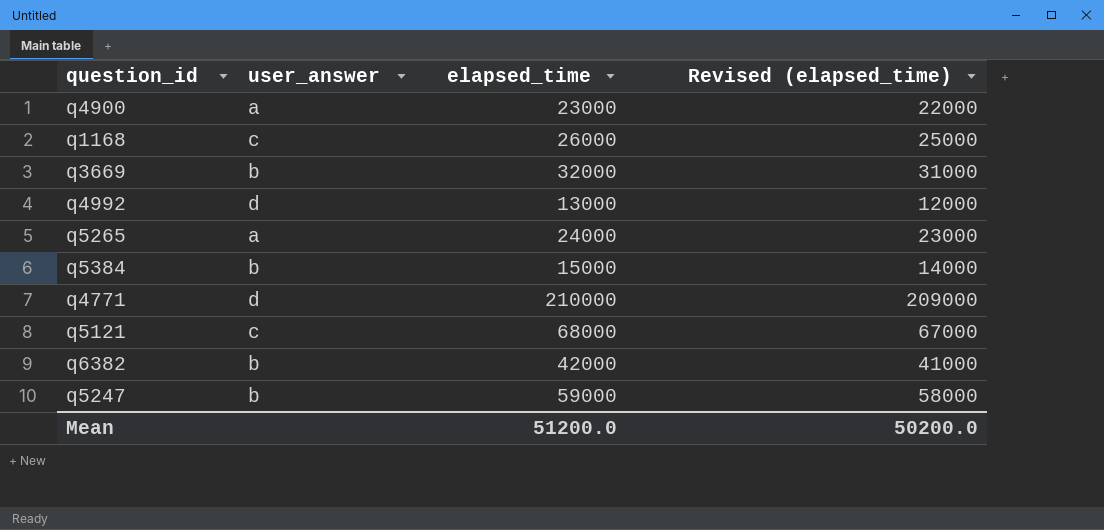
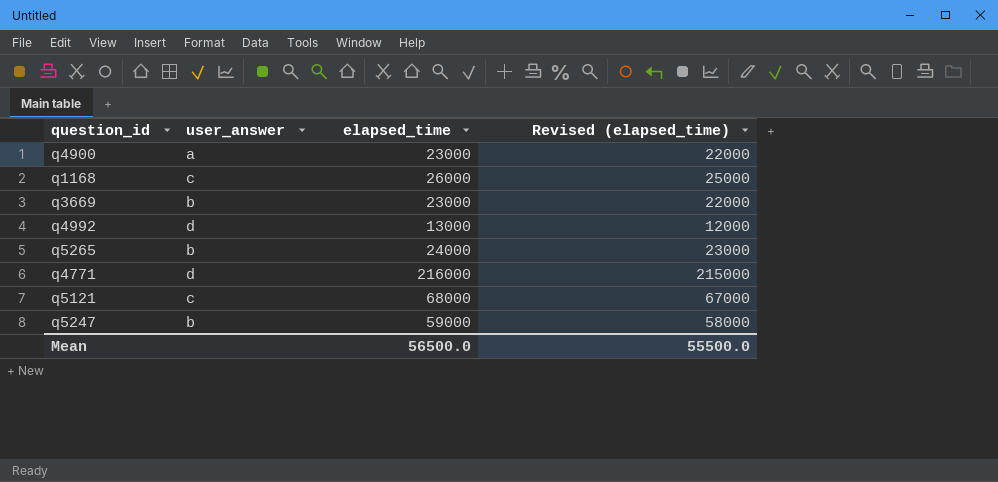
row q5384: b | 15000 | 14000 -> none
row q6382: b | 42000 | 41000 -> none
q3669 | elapsed_time: 32000 -> 23000
q3669 | Revised (elapsed_time): 31000 -> 22000
q5265 | user_answer: a -> b
q4771 | elapsed_time: 210000 -> 216000
q4771 | Revised (elapsed_time): 209000 -> 215000
Mean | elapsed_time: 51200.0 -> 56500.0
Mean | Revised (elapsed_time): 50200.0 -> 55500.0

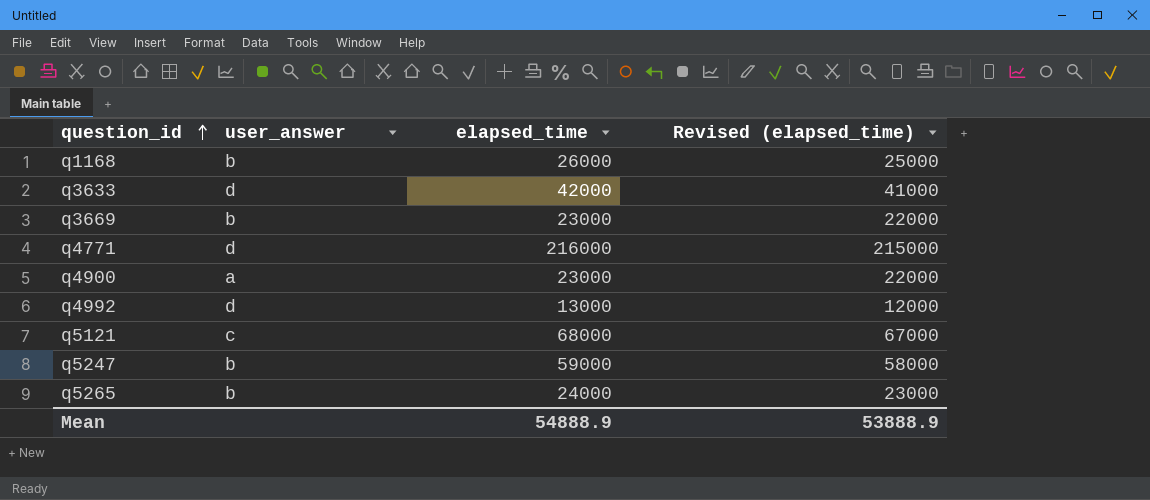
row order: none -> question_id ascending
q1168 | user_answer: c -> b
row q3633: none -> d | 42000 | 41000
Mean | elapsed_time: 56500.0 -> 54888.9
Mean | Revised (elapsed_time): 55500.0 -> 53888.9

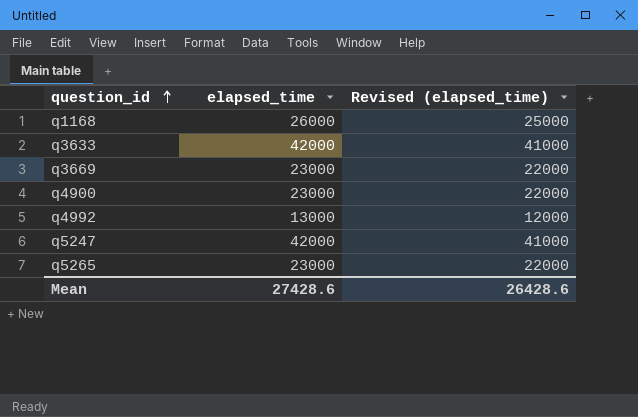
column user_answer | position: 2 -> none
row q4771: d | 216000 | 215000 -> none
row q5121: c | 68000 | 67000 -> none
q5247 | elapsed_time: 59000 -> 42000
q5247 | Revised (elapsed_time): 58000 -> 41000
q5265 | elapsed_time: 24000 -> 23000
q5265 | Revised (elapsed_time): 23000 -> 22000
Mean | elapsed_time: 54888.9 -> 27428.6
Mean | Revised (elapsed_time): 53888.9 -> 26428.6

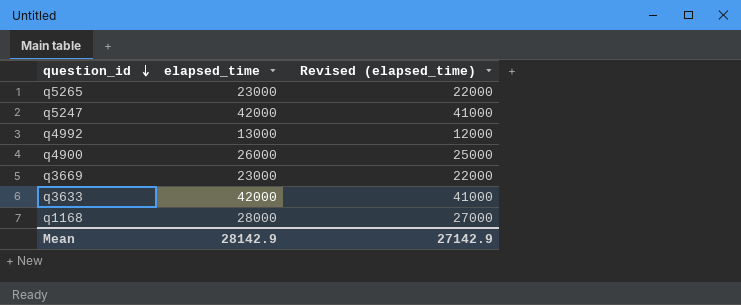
row order: question_id ascending -> question_id descending
q4900 | elapsed_time: 23000 -> 26000
q4900 | Revised (elapsed_time): 22000 -> 25000
q1168 | elapsed_time: 26000 -> 28000
q1168 | Revised (elapsed_time): 25000 -> 27000
Mean | elapsed_time: 27428.6 -> 28142.9
Mean | Revised (elapsed_time): 26428.6 -> 27142.9

